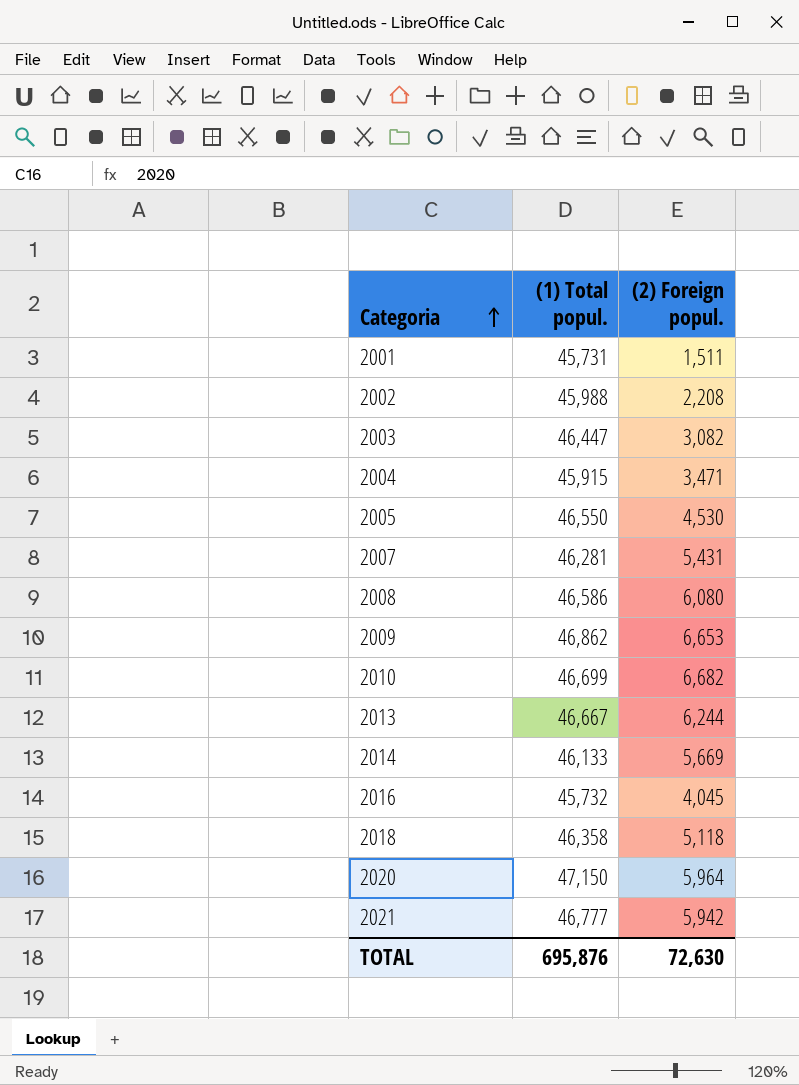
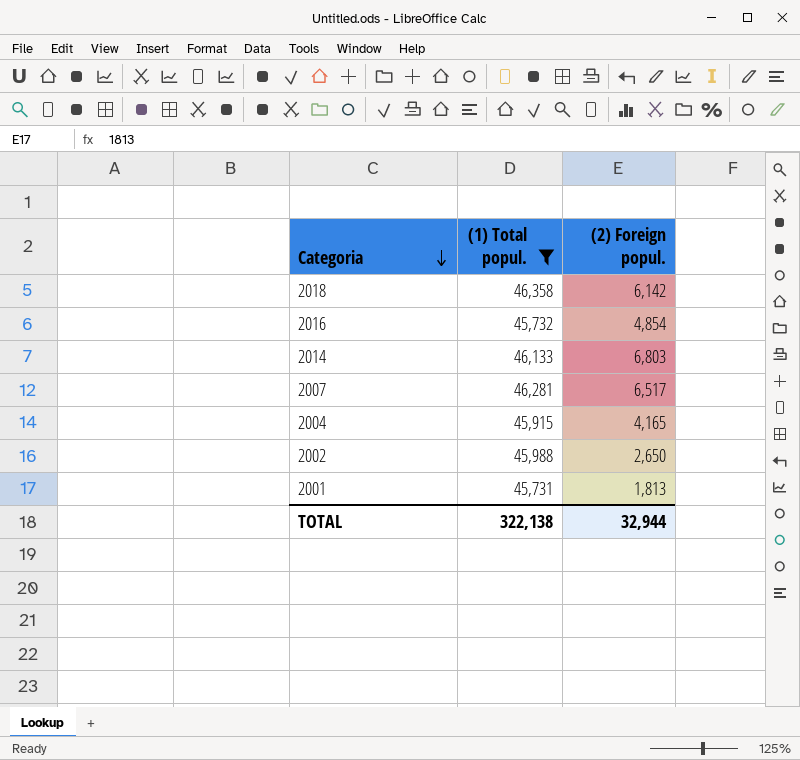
filter: none -> (1) Total popul. <= 46,358
row order: Categoria ascending -> Categoria descending
2018 | (2) Foreign popul.: 5,118 -> 6,142
2016 | (2) Foreign popul.: 4,045 -> 4,854
2014 | (2) Foreign popul.: 5,669 -> 6,803
2007 | (2) Foreign popul.: 5,431 -> 6,517
2004 | (2) Foreign popul.: 3,471 -> 4,165
2002 | (2) Foreign popul.: 2,208 -> 2,650
2001 | (2) Foreign popul.: 1,511 -> 1,813
TOTAL | (1) Total popul.: 695,876 -> 322,138
TOTAL | (2) Foreign popul.: 72,630 -> 32,944

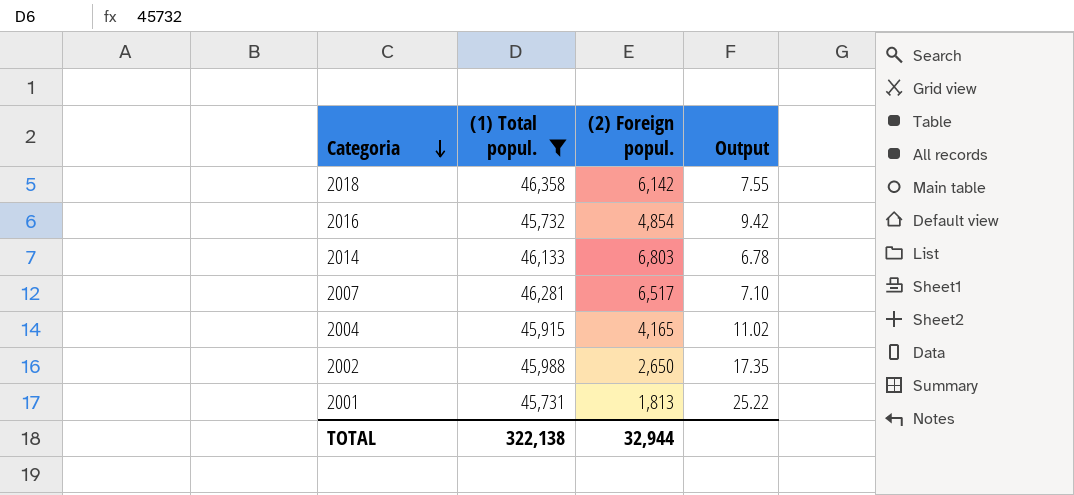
column Output | formula: none -> [(1) Total popul.] / [(2) Foreign popul.]

